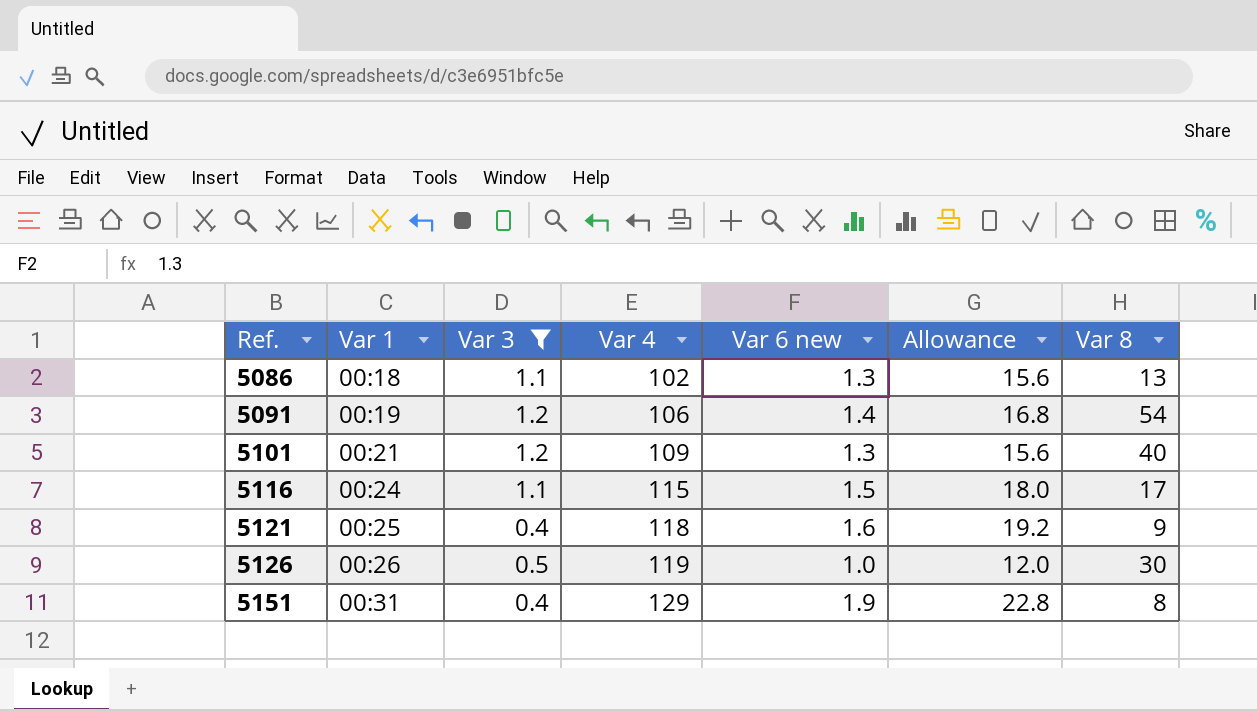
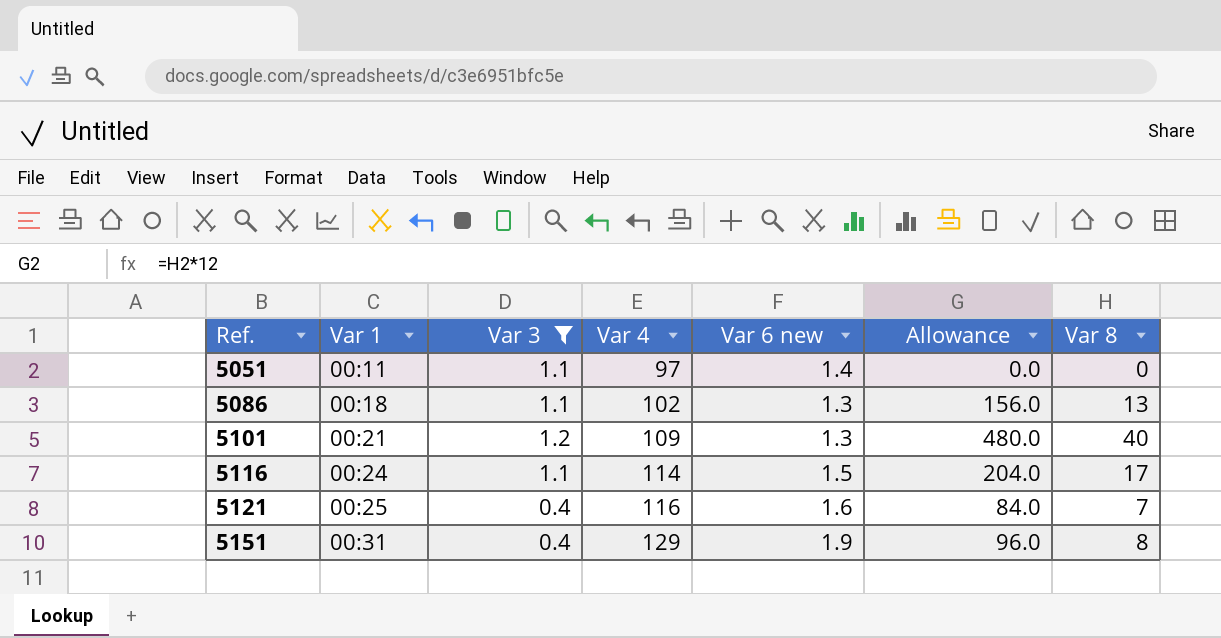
column Allowance | formula: [Var 6 new] * 12 -> [Var 8] * 12
row 5091: 00:19 | 1.2 | 106 | 1.4 | 16.8 | 54 -> none
row 5126: 00:26 | 0.5 | 119 | 1.0 | 12.0 | 30 -> none
row 5051: none -> 00:11 | 1.1 | 97 | 1.4 | 0.0 | 0
5116 | Var 4: 115 -> 114
5121 | Var 4: 118 -> 116
5121 | Var 8: 9 -> 7

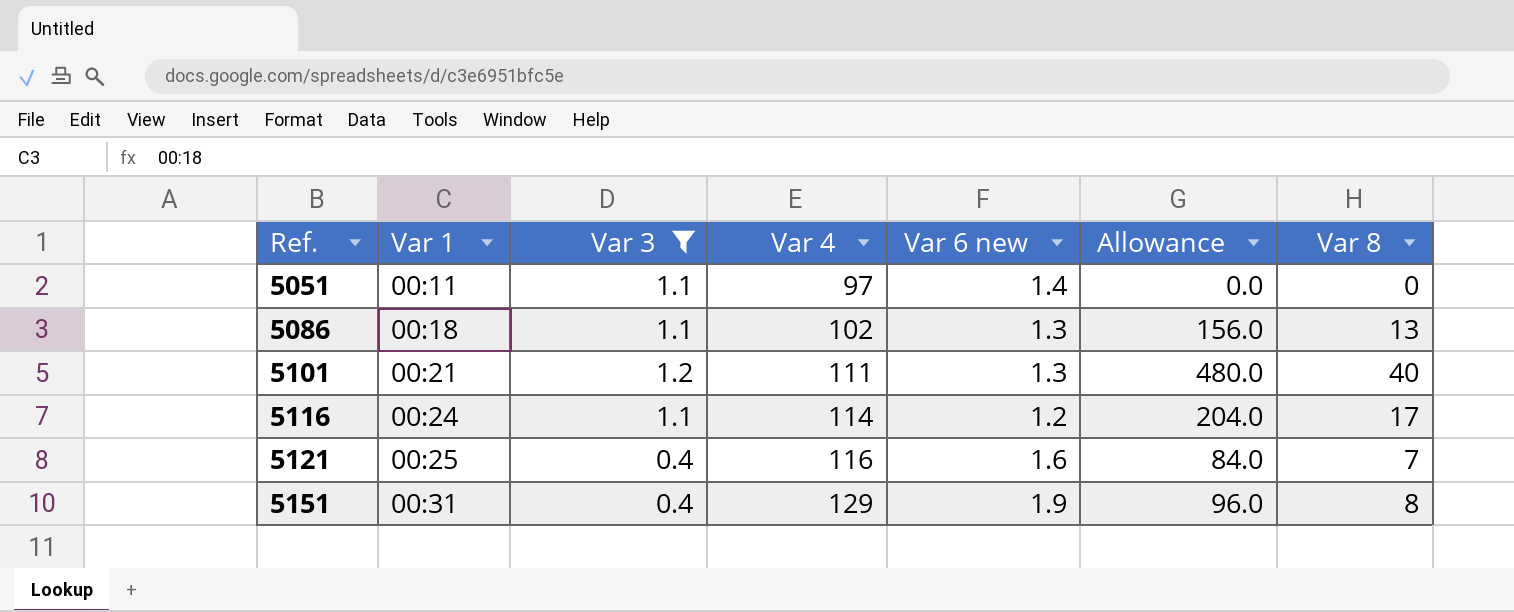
5101 | Var 4: 109 -> 111
5116 | Var 6 new: 1.5 -> 1.2

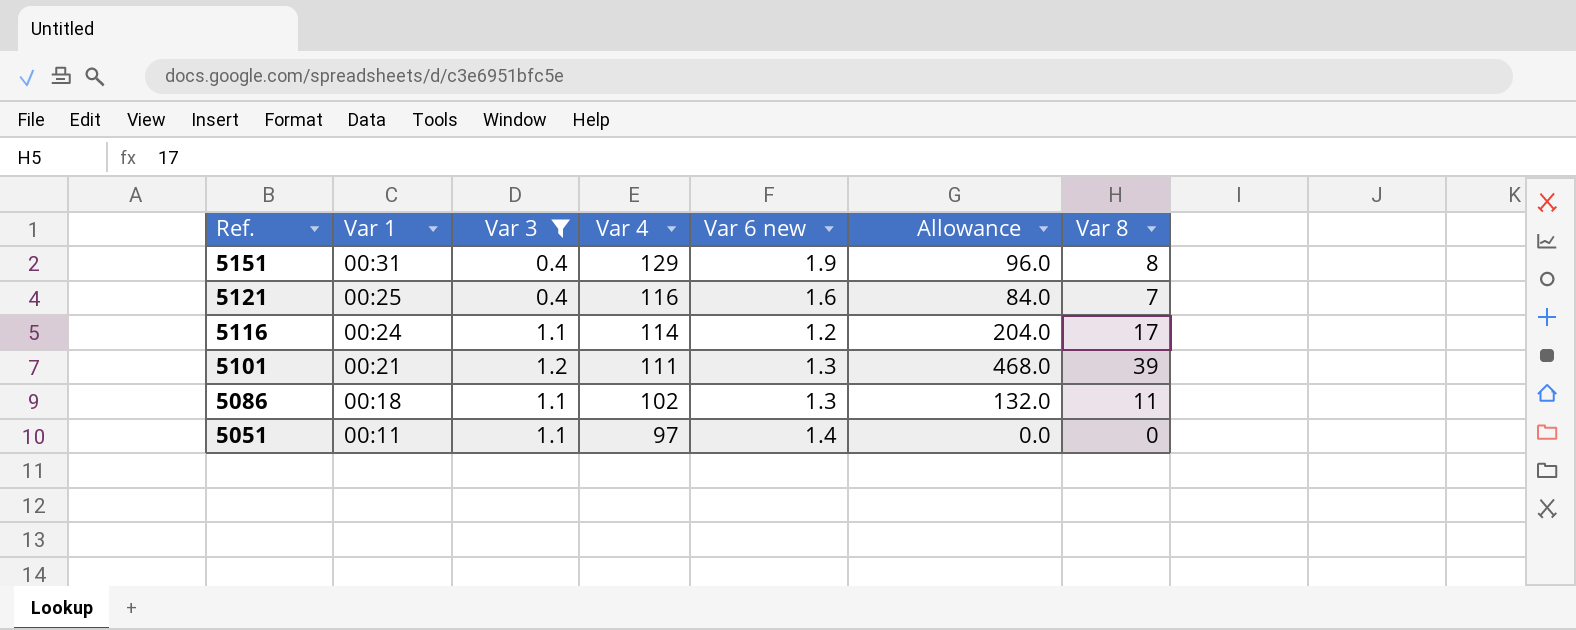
row order: Ref. ascending -> Ref. descending
5101 | Allowance: 480.0 -> 468.0
5101 | Var 8: 40 -> 39
5086 | Allowance: 156.0 -> 132.0
5086 | Var 8: 13 -> 11

